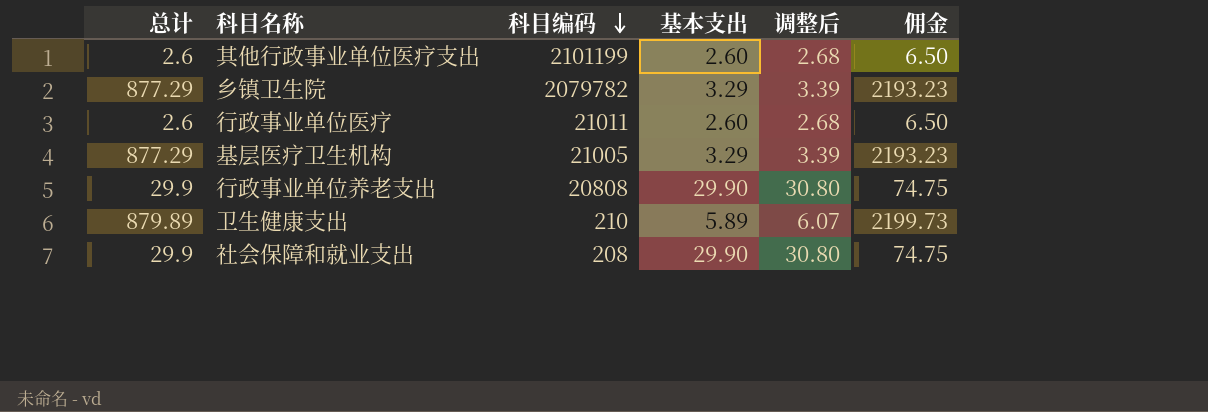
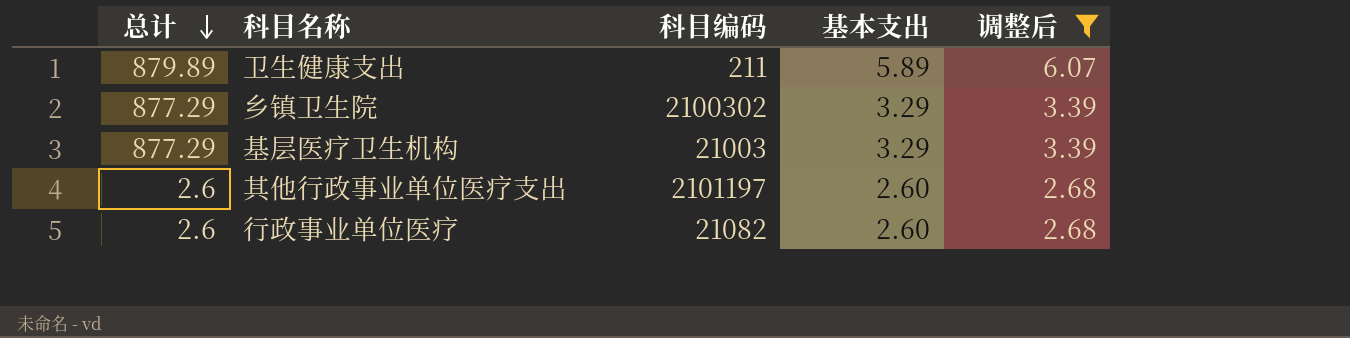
filter: none -> 调整后 != 30.80
row order: 科目编码 descending -> 总计 descending
column 佣金 | formula: [总计] * 2.5 -> none
卫生健康支出 | 科目编码: 210 -> 211
乡镇卫生院 | 科目编码: 2079782 -> 2100302
基层医疗卫生机构 | 科目编码: 21005 -> 21003
其他行政事业单位医疗支出 | 科目编码: 2101199 -> 2101197
行政事业单位医疗 | 科目编码: 21011 -> 21082

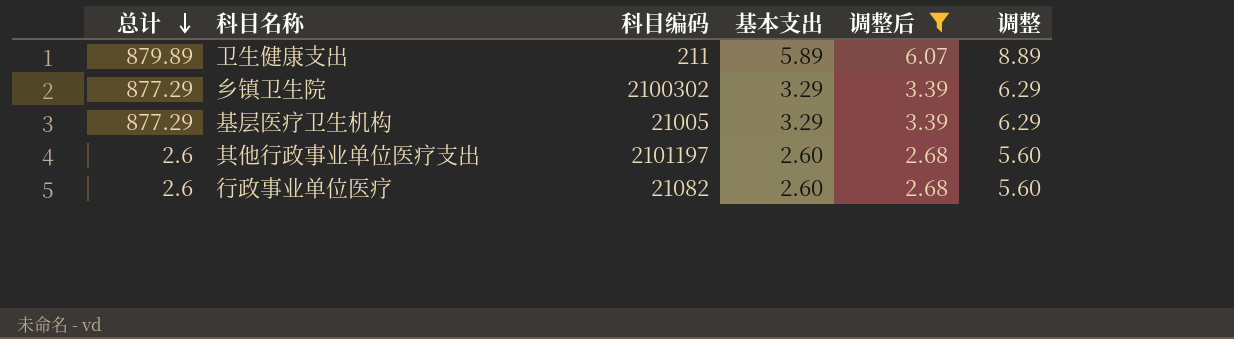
column 调整 | formula: none -> [基本支出] + 3
基层医疗卫生机构 | 科目编码: 21003 -> 21005

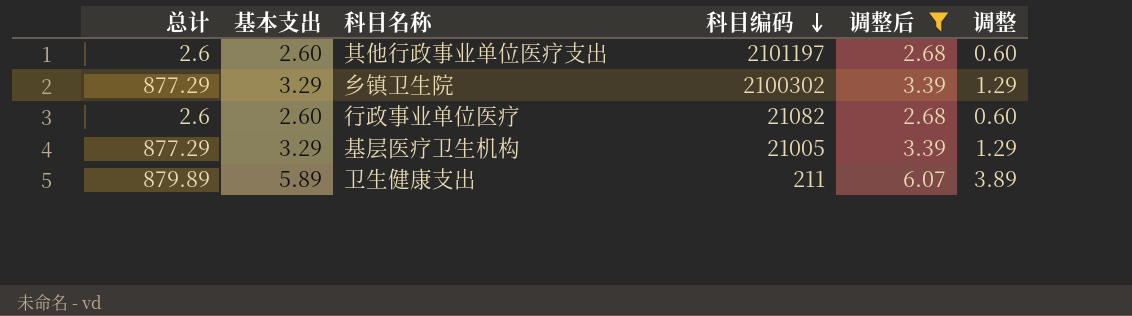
row order: 总计 descending -> 科目编码 descending
column 基本支出 | position: 4 -> 2
column 调整 | formula: [基本支出] + 3 -> [基本支出] - 2

